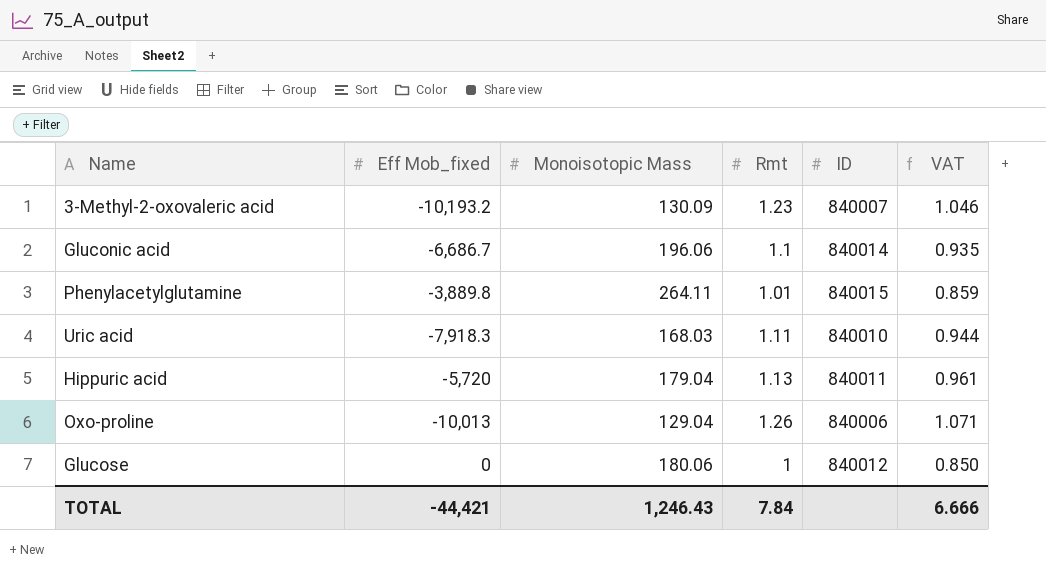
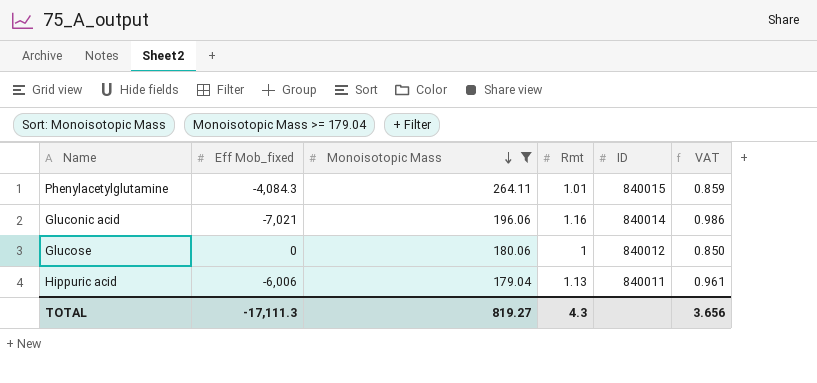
filter: none -> Monoisotopic Mass >= 179.04
row order: none -> Monoisotopic Mass descending
Phenylacetylglutamine | Eff Mob_fixed: -3,889.8 -> -4,084.3
Gluconic acid | Eff Mob_fixed: -6,686.7 -> -7,021
Gluconic acid | Rmt: 1.1 -> 1.16
Gluconic acid | VAT: 0.935 -> 0.986
Hippuric acid | Eff Mob_fixed: -5,720 -> -6,006
TOTAL | Eff Mob_fixed: -44,421 -> -17,111.3
TOTAL | Monoisotopic Mass: 1,246.43 -> 819.27
TOTAL | Rmt: 7.84 -> 4.3
TOTAL | VAT: 6.666 -> 3.656

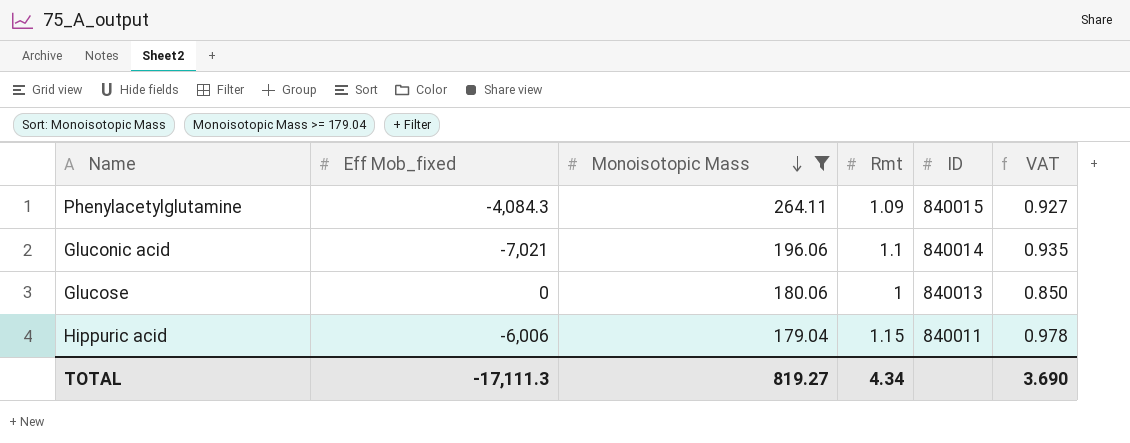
Phenylacetylglutamine | Rmt: 1.01 -> 1.09
Phenylacetylglutamine | VAT: 0.859 -> 0.927
Gluconic acid | Rmt: 1.16 -> 1.1
Gluconic acid | VAT: 0.986 -> 0.935
Glucose | ID: 840012 -> 840013
Hippuric acid | Rmt: 1.13 -> 1.15
Hippuric acid | VAT: 0.961 -> 0.978
TOTAL | Rmt: 4.3 -> 4.34
TOTAL | VAT: 3.656 -> 3.690

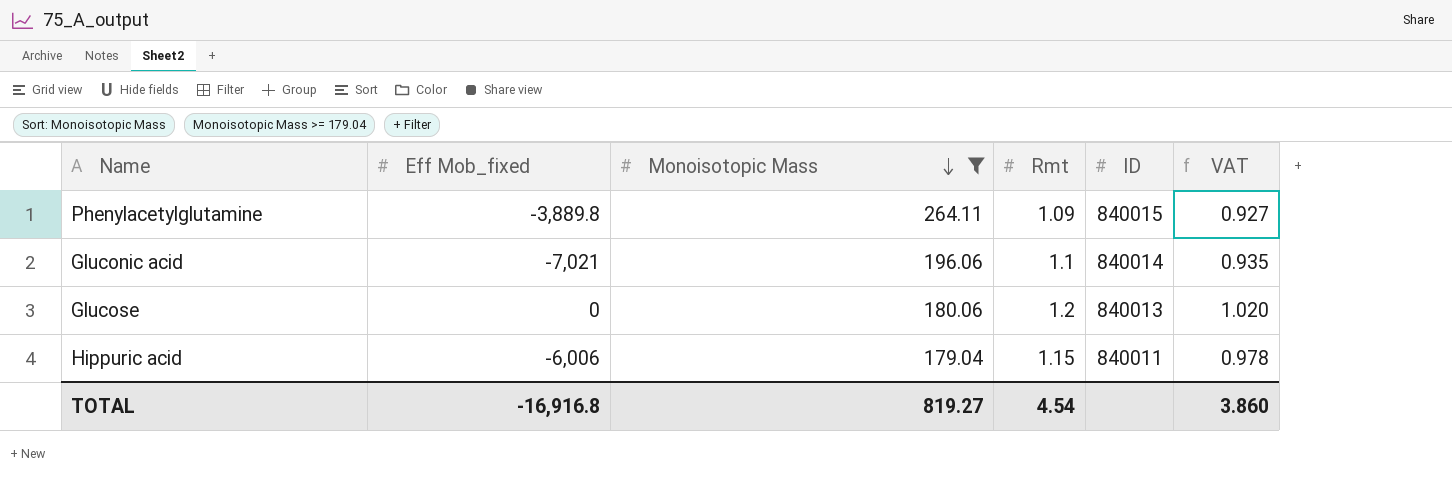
Phenylacetylglutamine | Eff Mob_fixed: -4,084.3 -> -3,889.8
Glucose | Rmt: 1 -> 1.2
Glucose | VAT: 0.850 -> 1.020
TOTAL | Eff Mob_fixed: -17,111.3 -> -16,916.8
TOTAL | Rmt: 4.34 -> 4.54
TOTAL | VAT: 3.690 -> 3.860

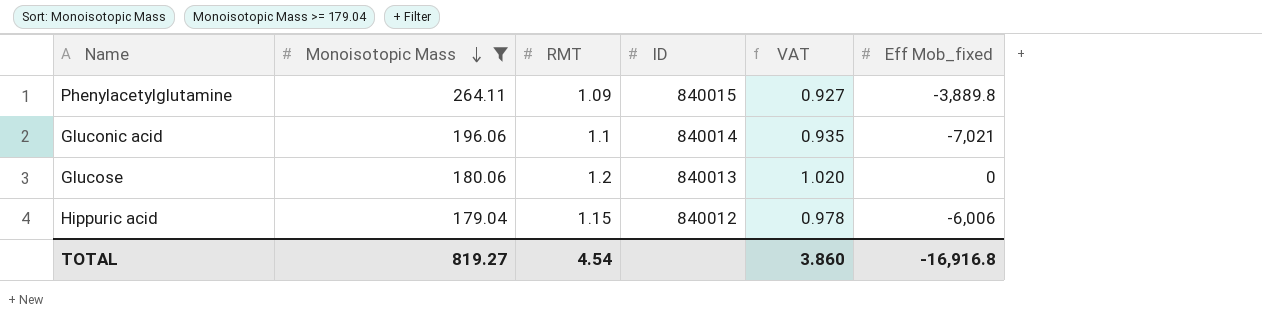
column name: Rmt -> RMT
column Eff Mob_fixed | position: 2 -> 6
Hippuric acid | ID: 840011 -> 840012

